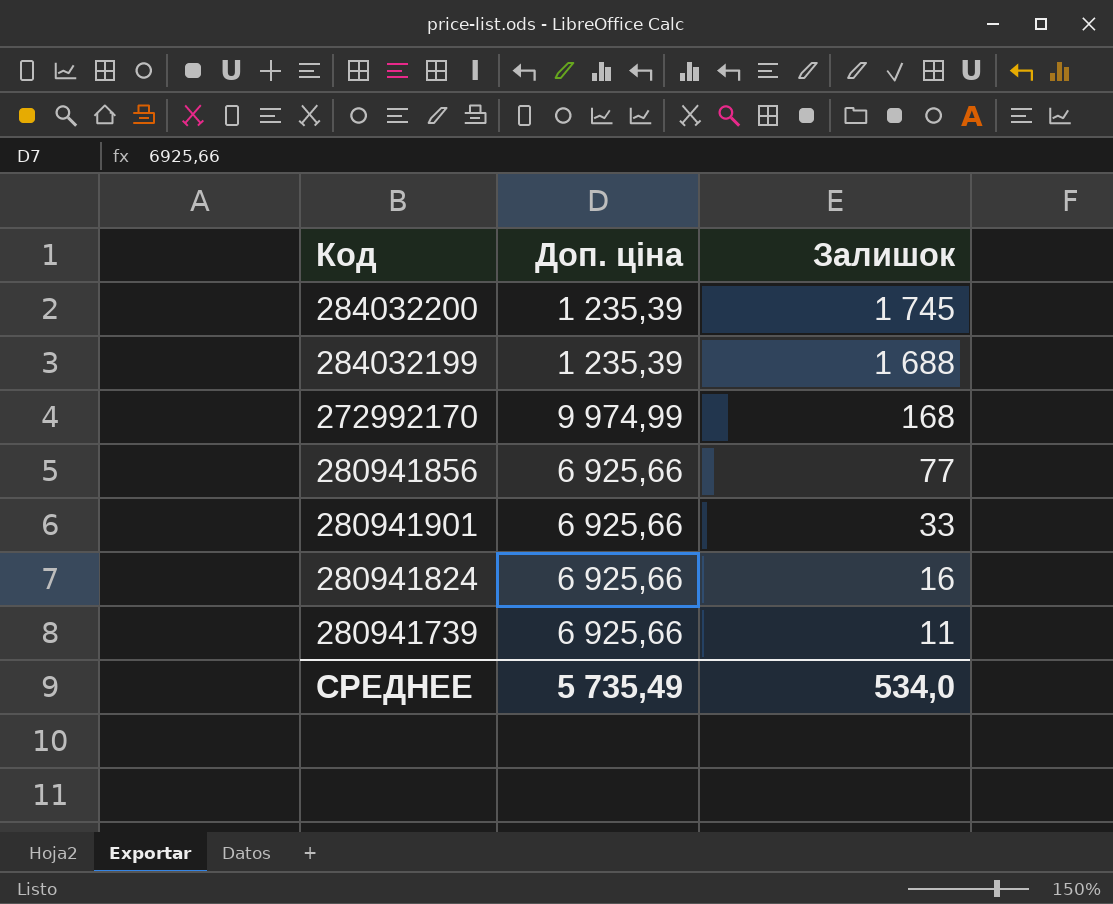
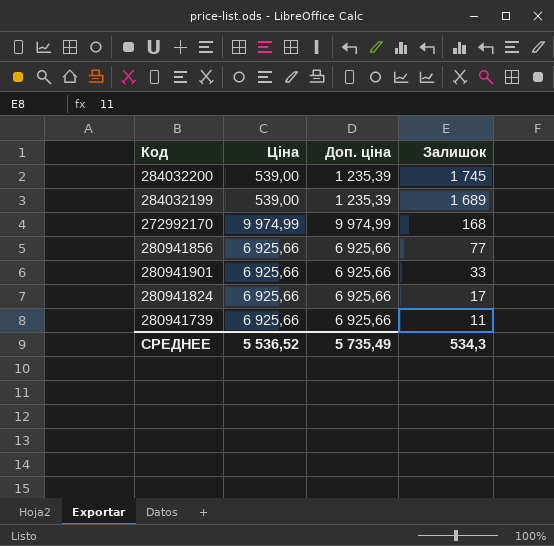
column Ціна | position: none -> 2
284032199 | Залишок: 1 688 -> 1 689
280941824 | Залишок: 16 -> 17
СРЕДНЕЕ | Залишок: 534,0 -> 534,3

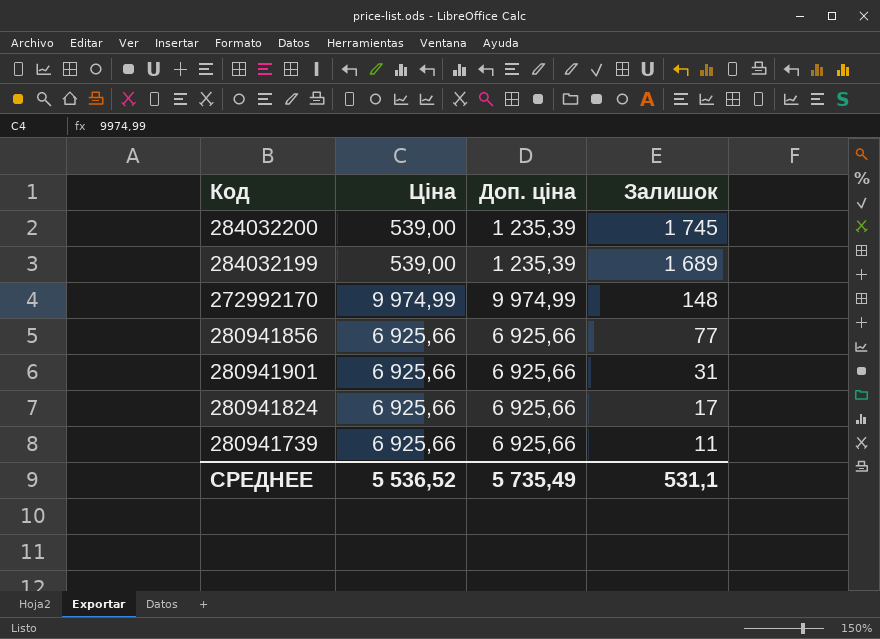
272992170 | Залишок: 168 -> 148
280941901 | Залишок: 33 -> 31
СРЕДНЕЕ | Залишок: 534,3 -> 531,1

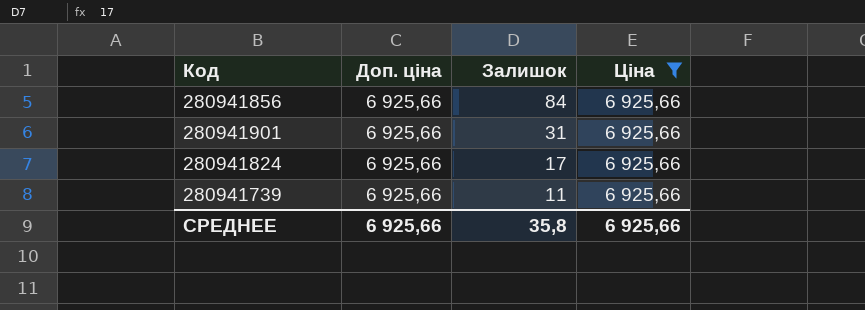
filter: none -> Ціна = 6 925,66
column Ціна | position: 2 -> 4
280941856 | Залишок: 77 -> 84
СРЕДНЕЕ | Доп. ціна: 5 735,49 -> 6 925,66
СРЕДНЕЕ | Залишок: 531,1 -> 35,8
СРЕДНЕЕ | Ціна: 5 536,52 -> 6 925,66

